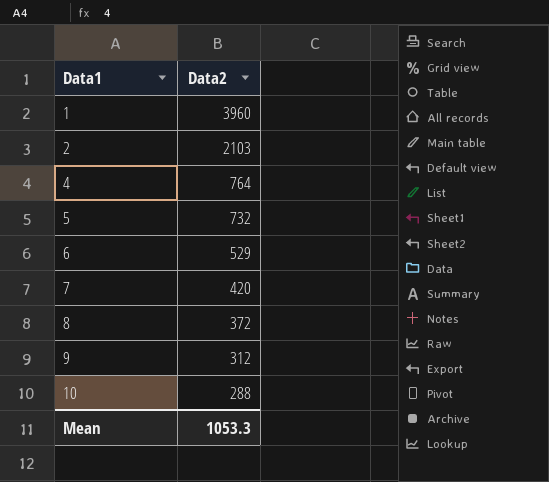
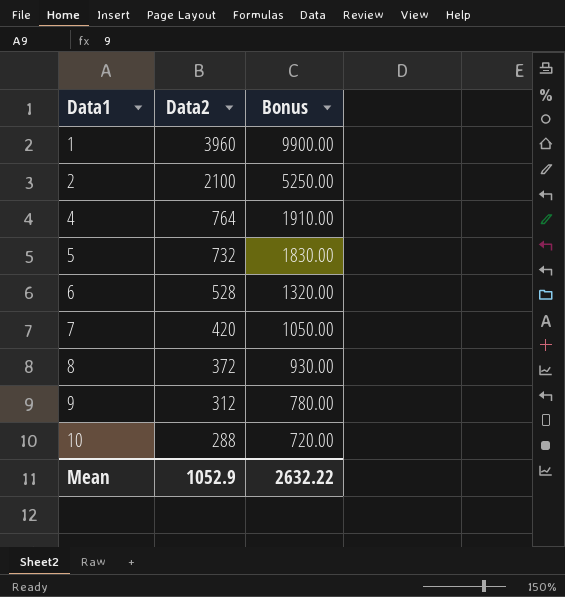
column Bonus | formula: none -> [Data2] * 2.5
2 | Data2: 2103 -> 2100
6 | Data2: 529 -> 528
Mean | Data2: 1053.3 -> 1052.9

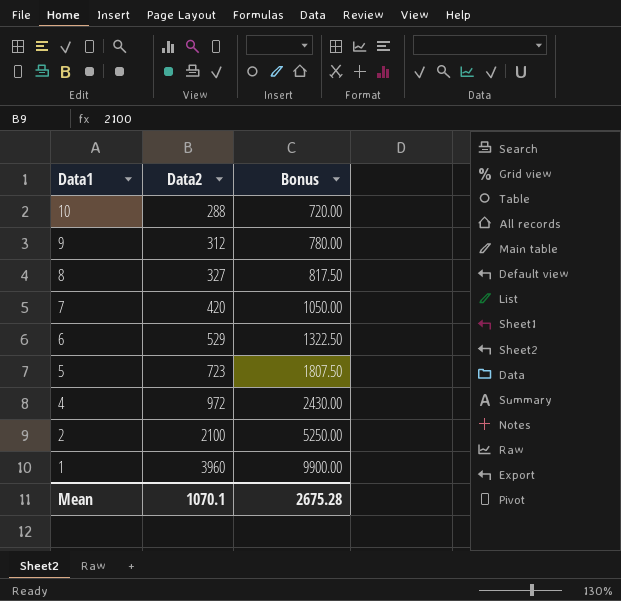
row order: Data1 ascending -> Data1 descending
8 | Data2: 372 -> 327
8 | Bonus: 930.00 -> 817.50
6 | Data2: 528 -> 529
6 | Bonus: 1320.00 -> 1322.50
5 | Data2: 732 -> 723
5 | Bonus: 1830.00 -> 1807.50
4 | Data2: 764 -> 972
4 | Bonus: 1910.00 -> 2430.00
Mean | Data2: 1052.9 -> 1070.1
Mean | Bonus: 2632.22 -> 2675.28

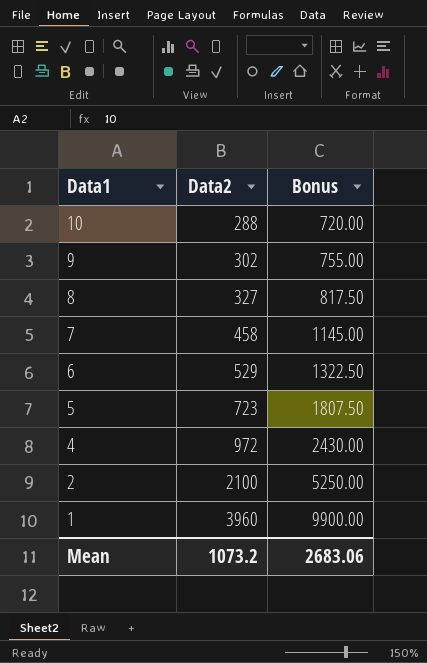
9 | Data2: 312 -> 302
9 | Bonus: 780.00 -> 755.00
7 | Data2: 420 -> 458
7 | Bonus: 1050.00 -> 1145.00
Mean | Data2: 1070.1 -> 1073.2
Mean | Bonus: 2675.28 -> 2683.06

